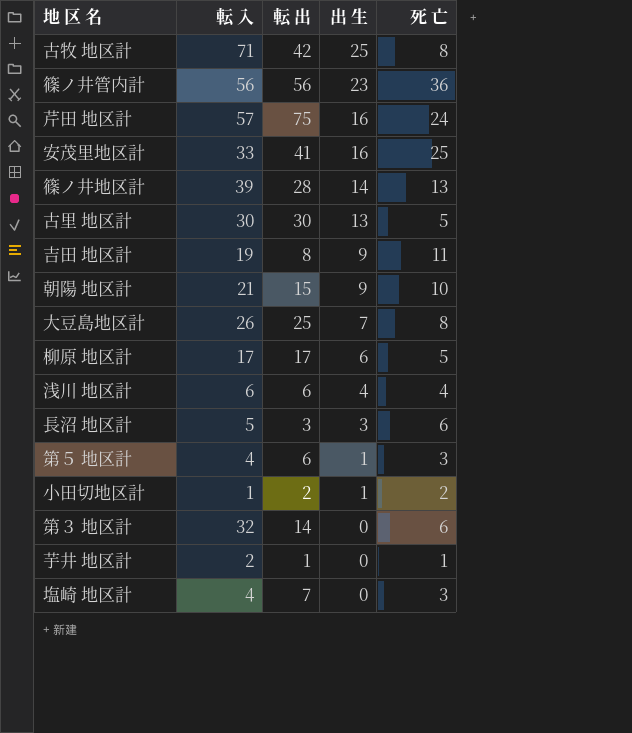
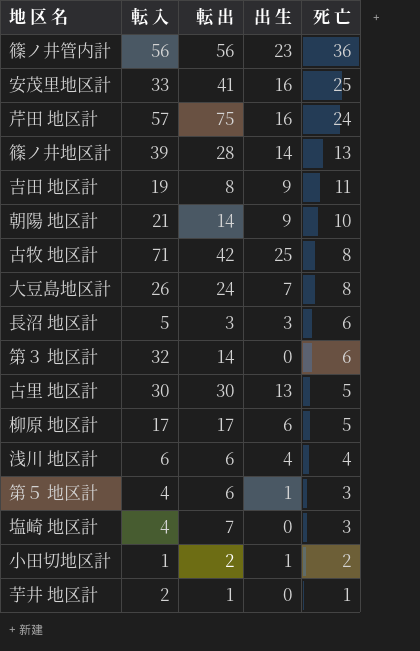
row order: 出 生 descending -> 死 亡 descending
朝陽 地区計 | 転 出: 15 -> 14
大豆島地区計 | 転 出: 25 -> 24

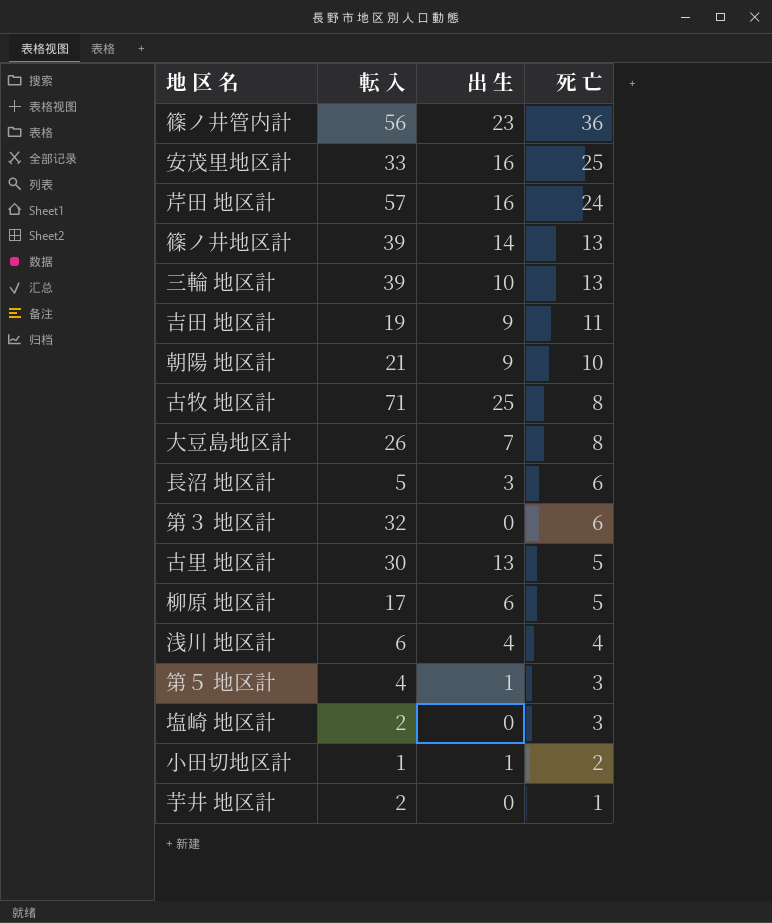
column 転 出 | position: 3 -> none
row 三輪 地区計: none -> 39 | 10 | 13
塩崎 地区計 | 転 入: 4 -> 2

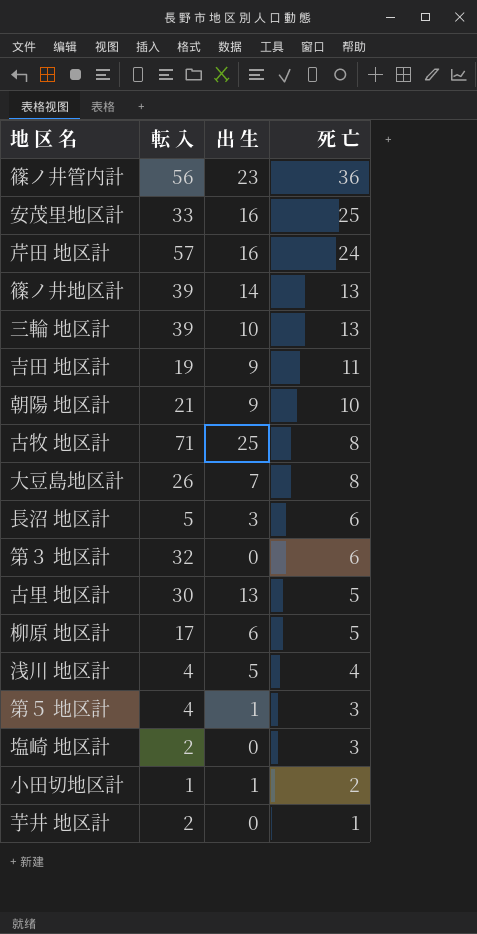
浅川 地区計 | 転 入: 6 -> 4
浅川 地区計 | 出 生: 4 -> 5

